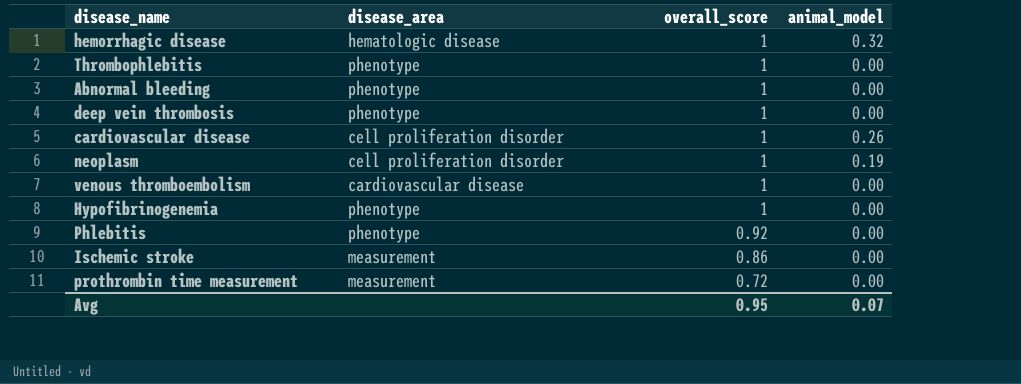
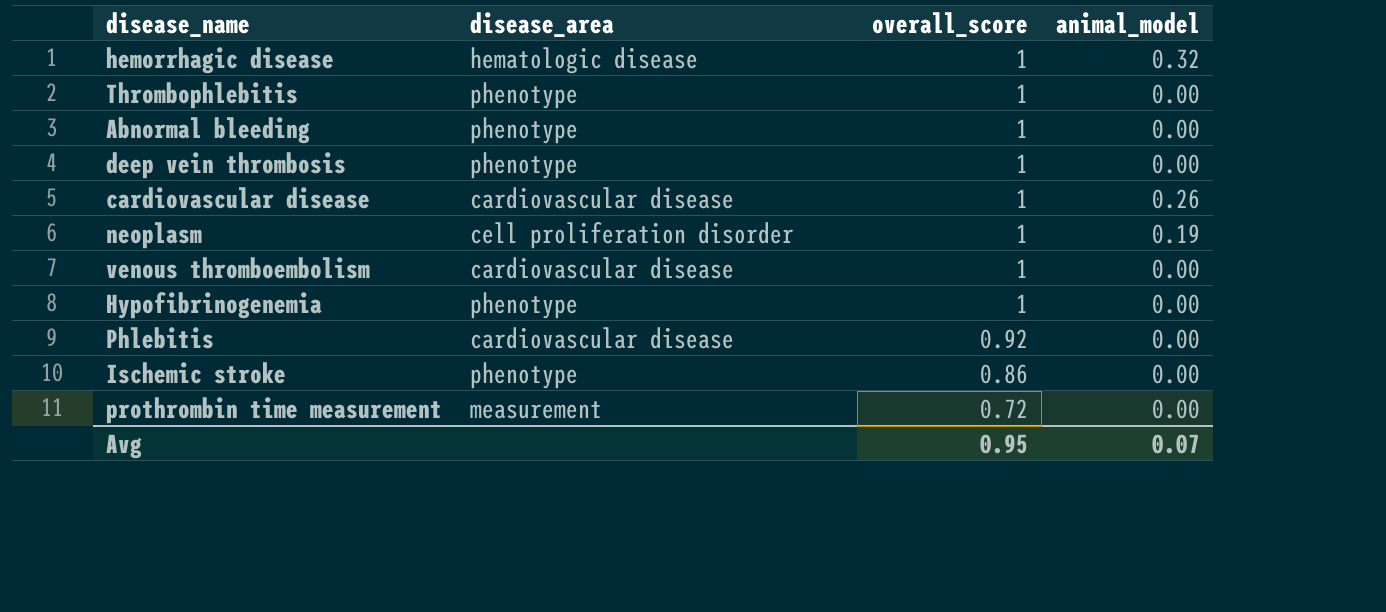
cardiovascular disease | disease_area: cell proliferation disorder -> cardiovascular disease
Phlebitis | disease_area: phenotype -> cardiovascular disease
Ischemic stroke | disease_area: measurement -> phenotype

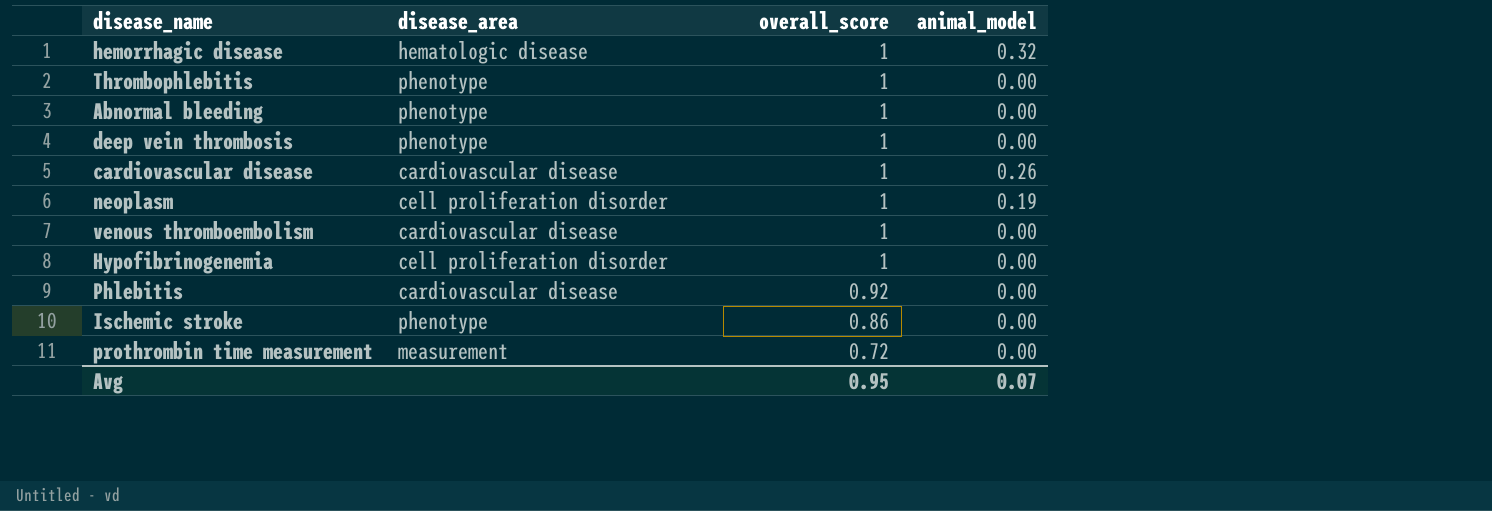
Hypofibrinogenemia | disease_area: phenotype -> cell proliferation disorder

